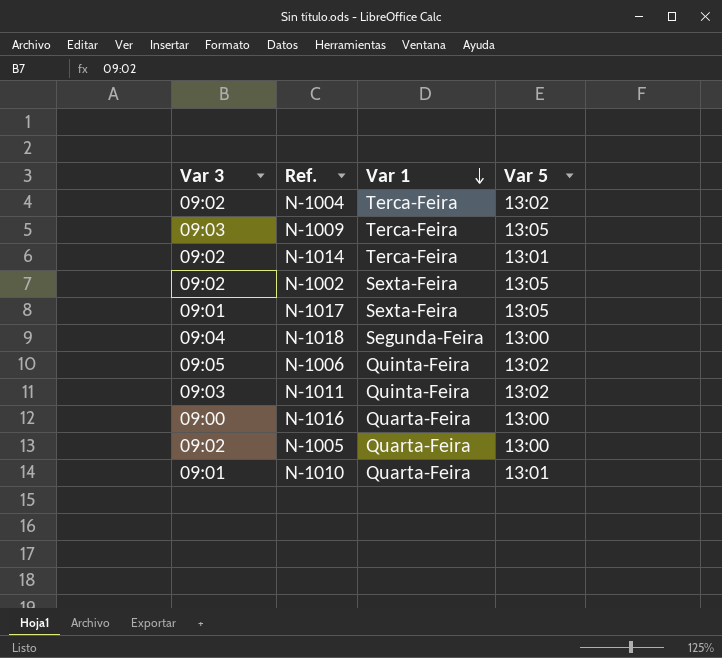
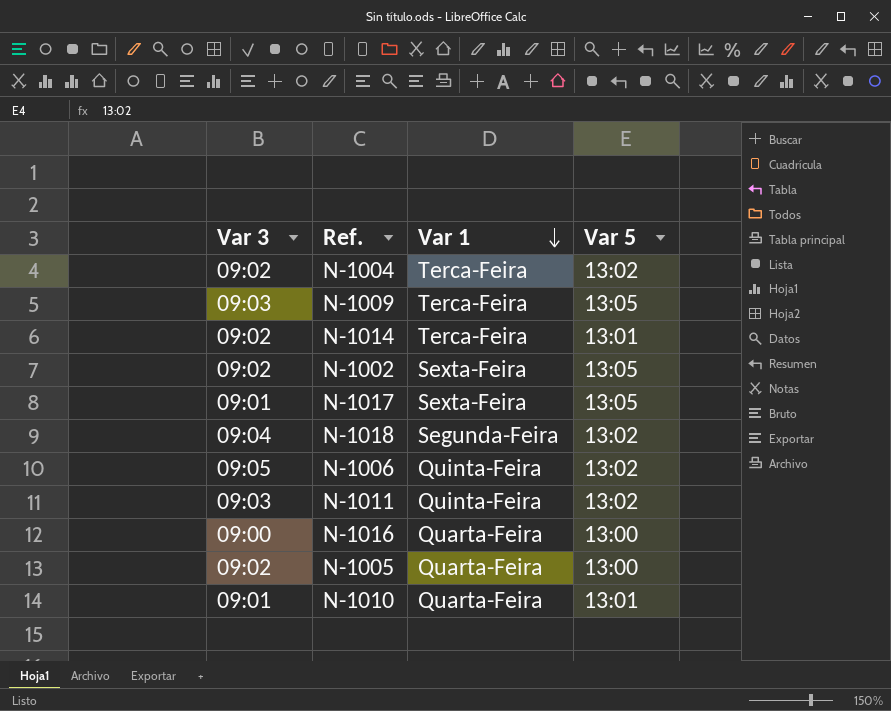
N-1018 | Var 5: 13:00 -> 13:02

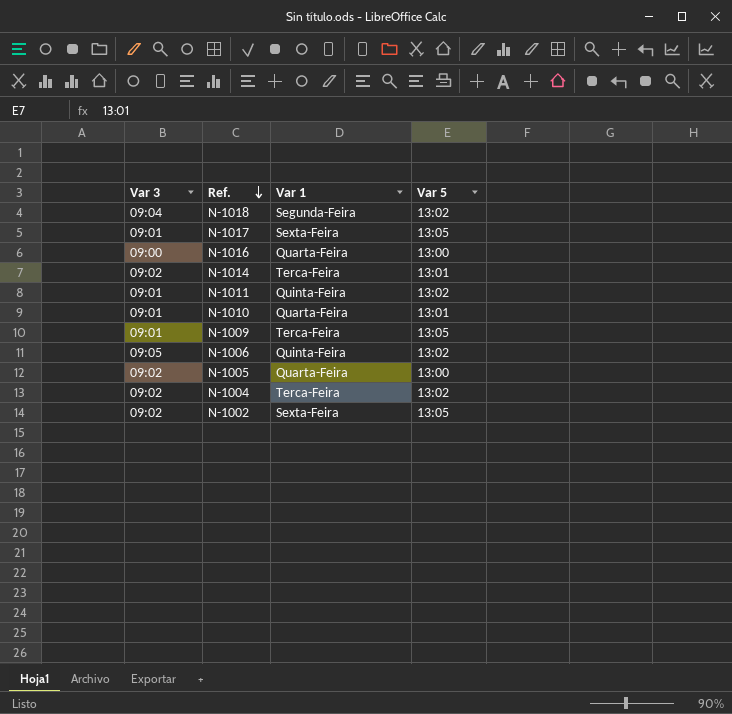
row order: Var 1 descending -> Ref. descending
N-1011 | Var 3: 09:03 -> 09:01
N-1009 | Var 3: 09:03 -> 09:01

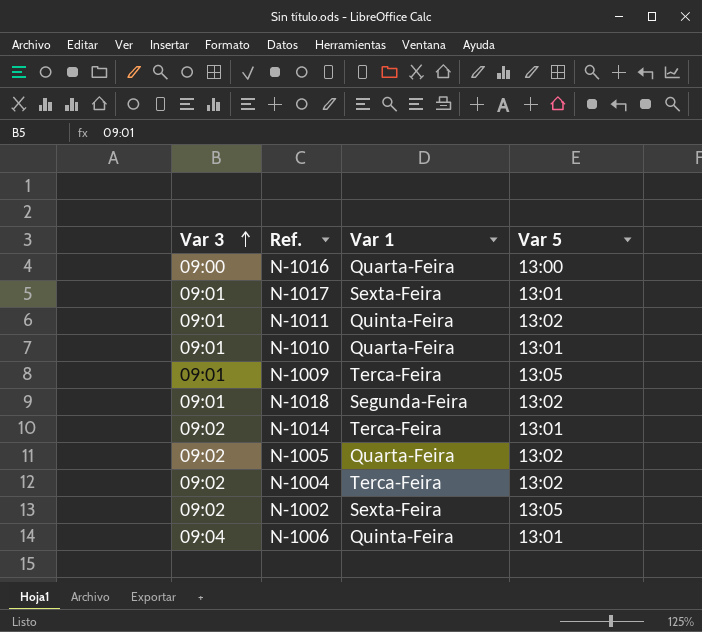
row order: Ref. descending -> Var 3 ascending
N-1017 | Var 5: 13:05 -> 13:01
N-1018 | Var 3: 09:04 -> 09:01
N-1005 | Var 5: 13:00 -> 13:02
N-1006 | Var 3: 09:05 -> 09:04
N-1006 | Var 5: 13:02 -> 13:01

